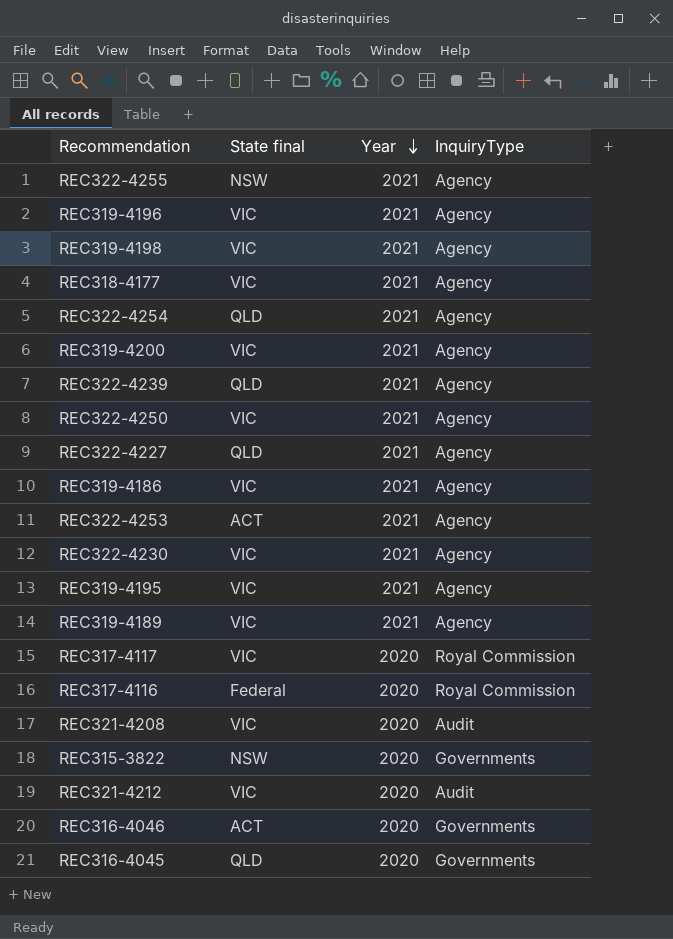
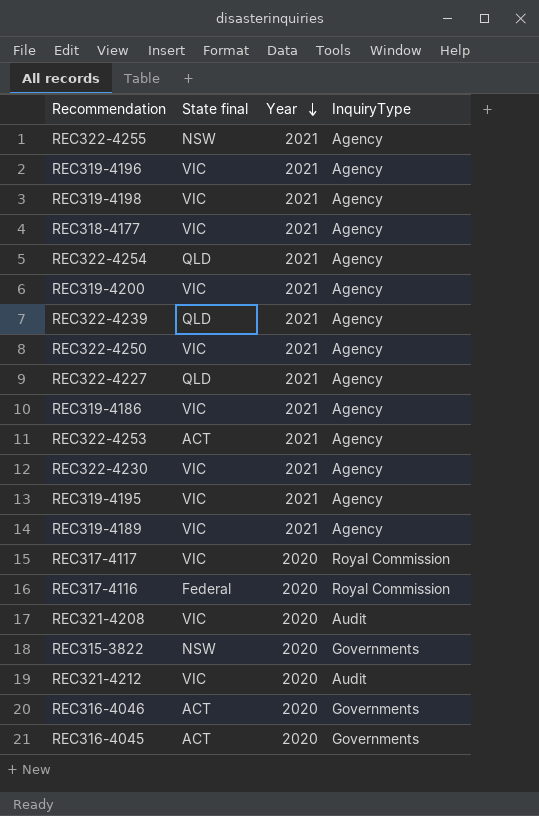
REC316-4045 | State final: QLD -> ACT

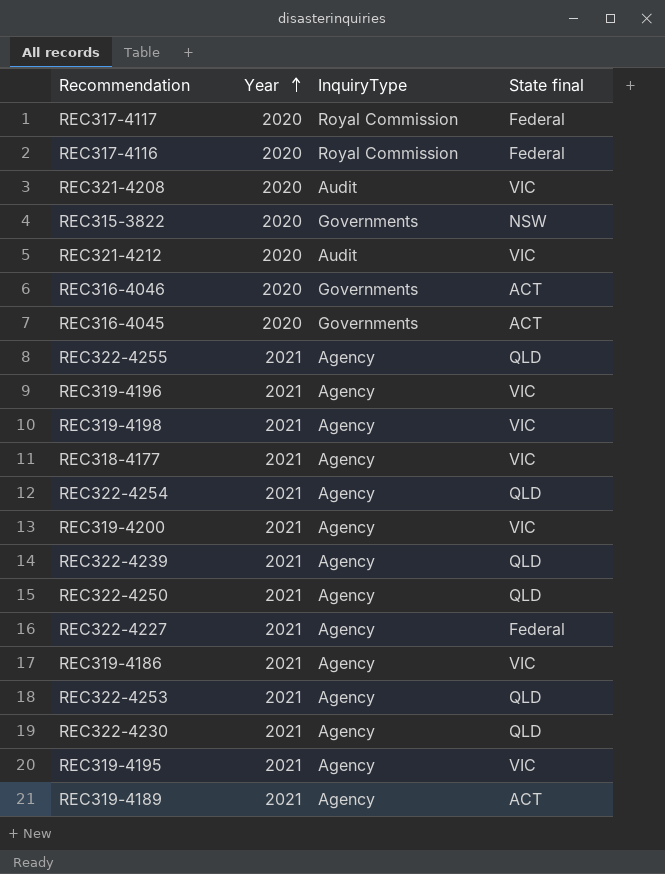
row order: Year descending -> Year ascending
column State final | position: 2 -> 4
REC317-4117 | State final: VIC -> Federal
REC322-4255 | State final: NSW -> QLD
REC322-4250 | State final: VIC -> QLD
REC322-4227 | State final: QLD -> Federal
REC322-4253 | State final: ACT -> QLD
REC322-4230 | State final: VIC -> QLD
REC319-4189 | State final: VIC -> ACT

